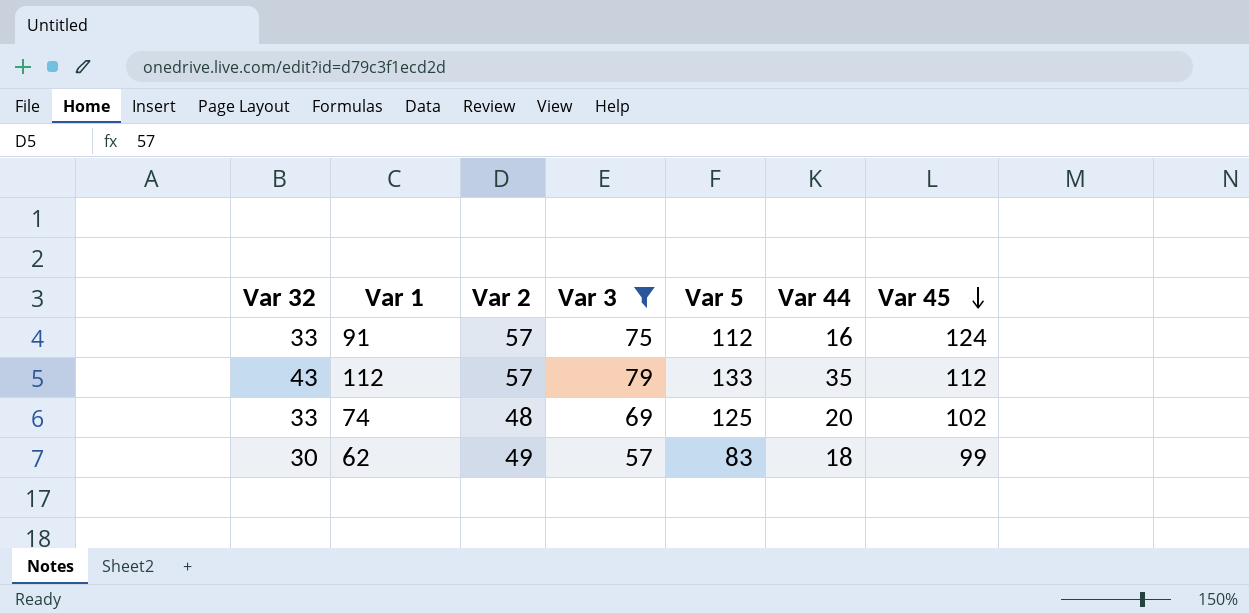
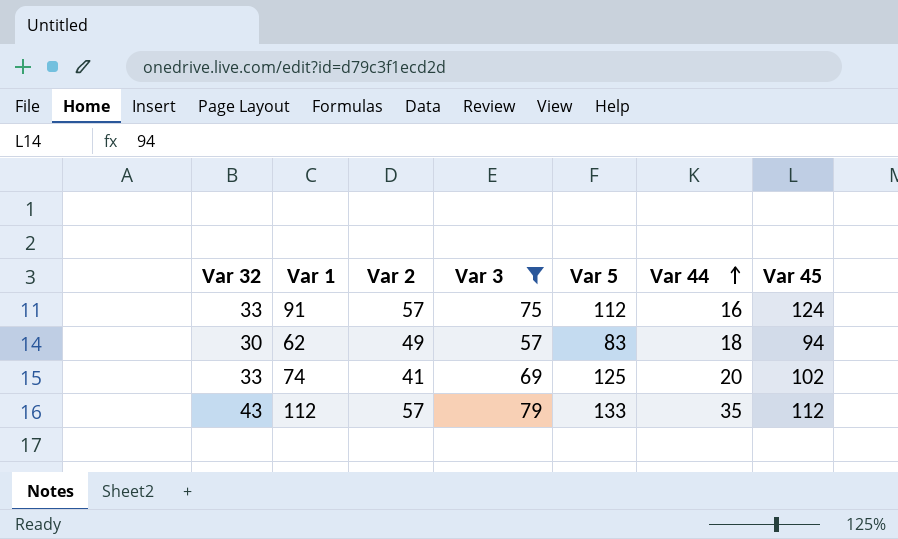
row order: Var 45 descending -> Var 44 ascending
62 | Var 45: 99 -> 94
74 | Var 2: 48 -> 41

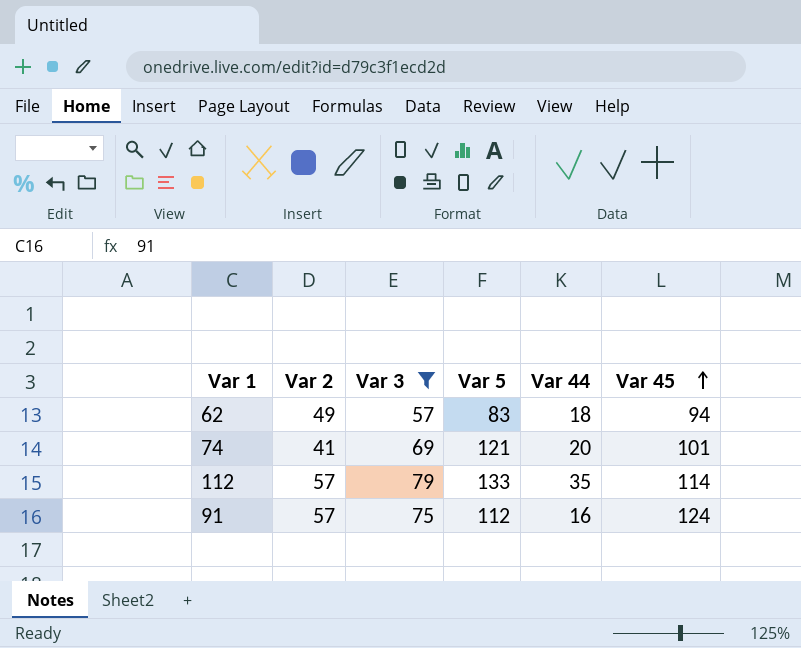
row order: Var 44 ascending -> Var 45 ascending
column Var 32 | position: 1 -> none
74 | Var 5: 125 -> 121
74 | Var 45: 102 -> 101
112 | Var 45: 112 -> 114

